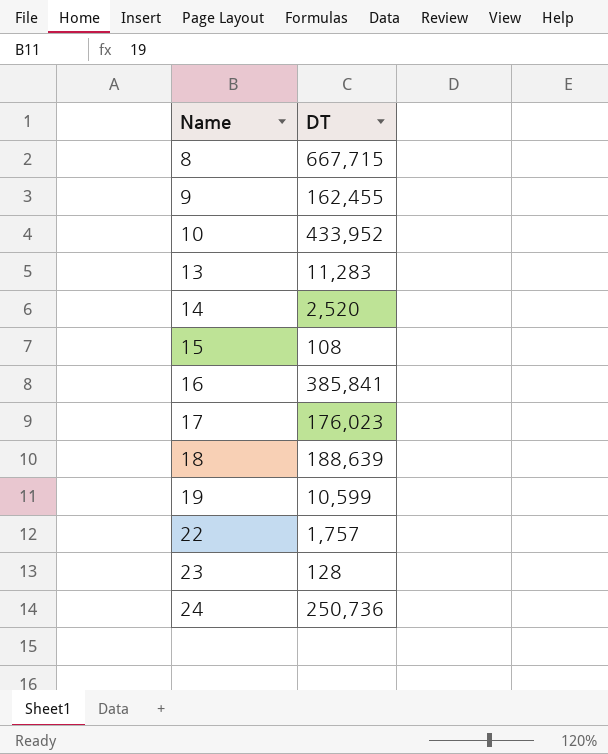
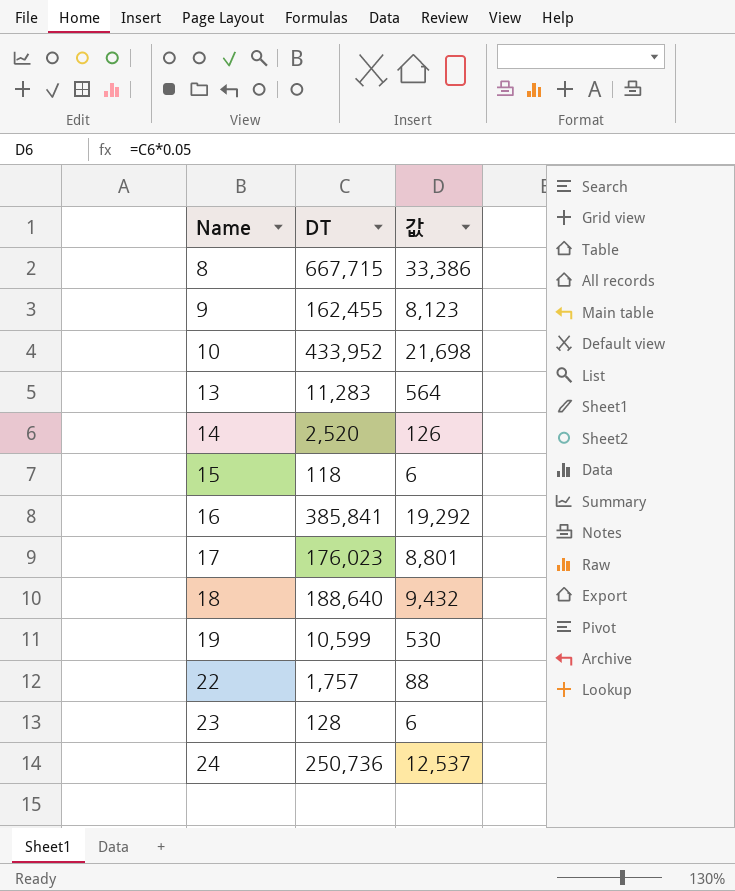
column 값 | formula: none -> [DT] * 0.05
15 | DT: 108 -> 118
18 | DT: 188,639 -> 188,640

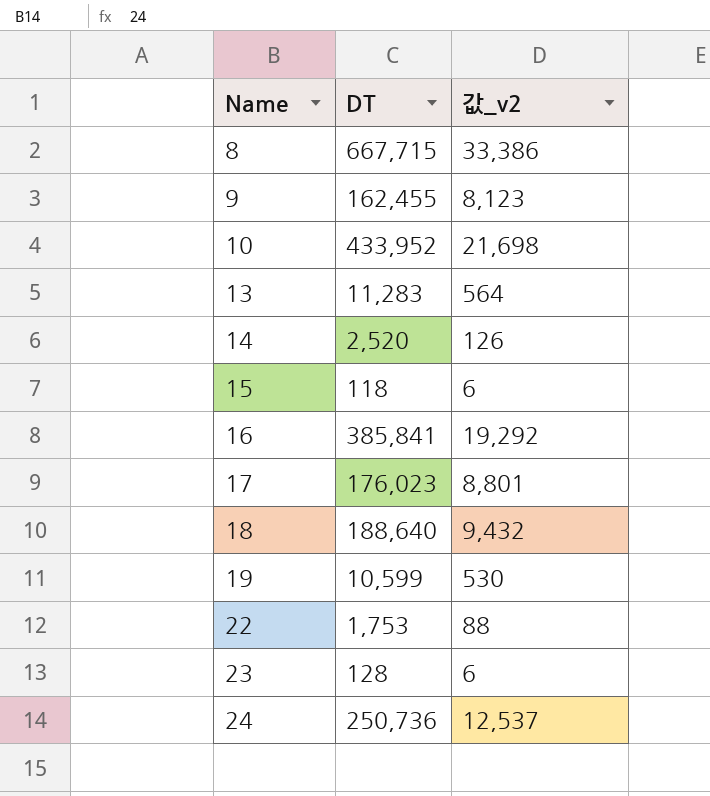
column name: 값 -> 값_v2
22 | DT: 1,757 -> 1,753

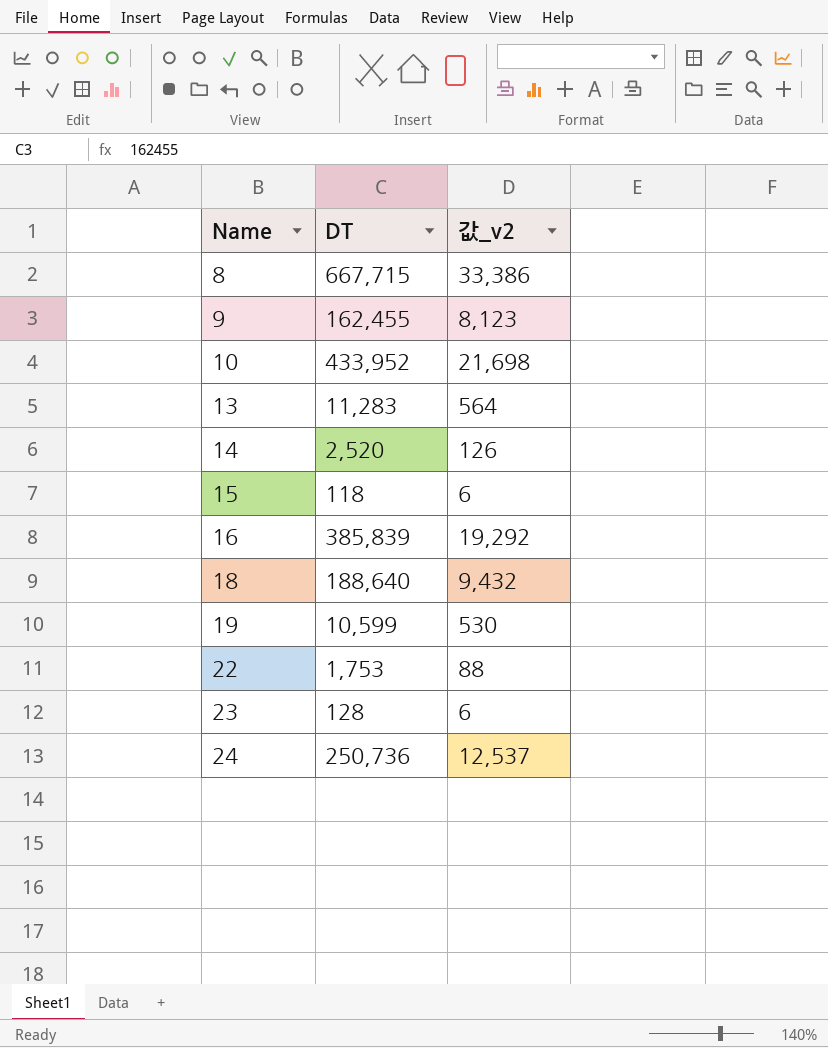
row 17: 176,023 | 8,801 -> none
16 | DT: 385,841 -> 385,839

